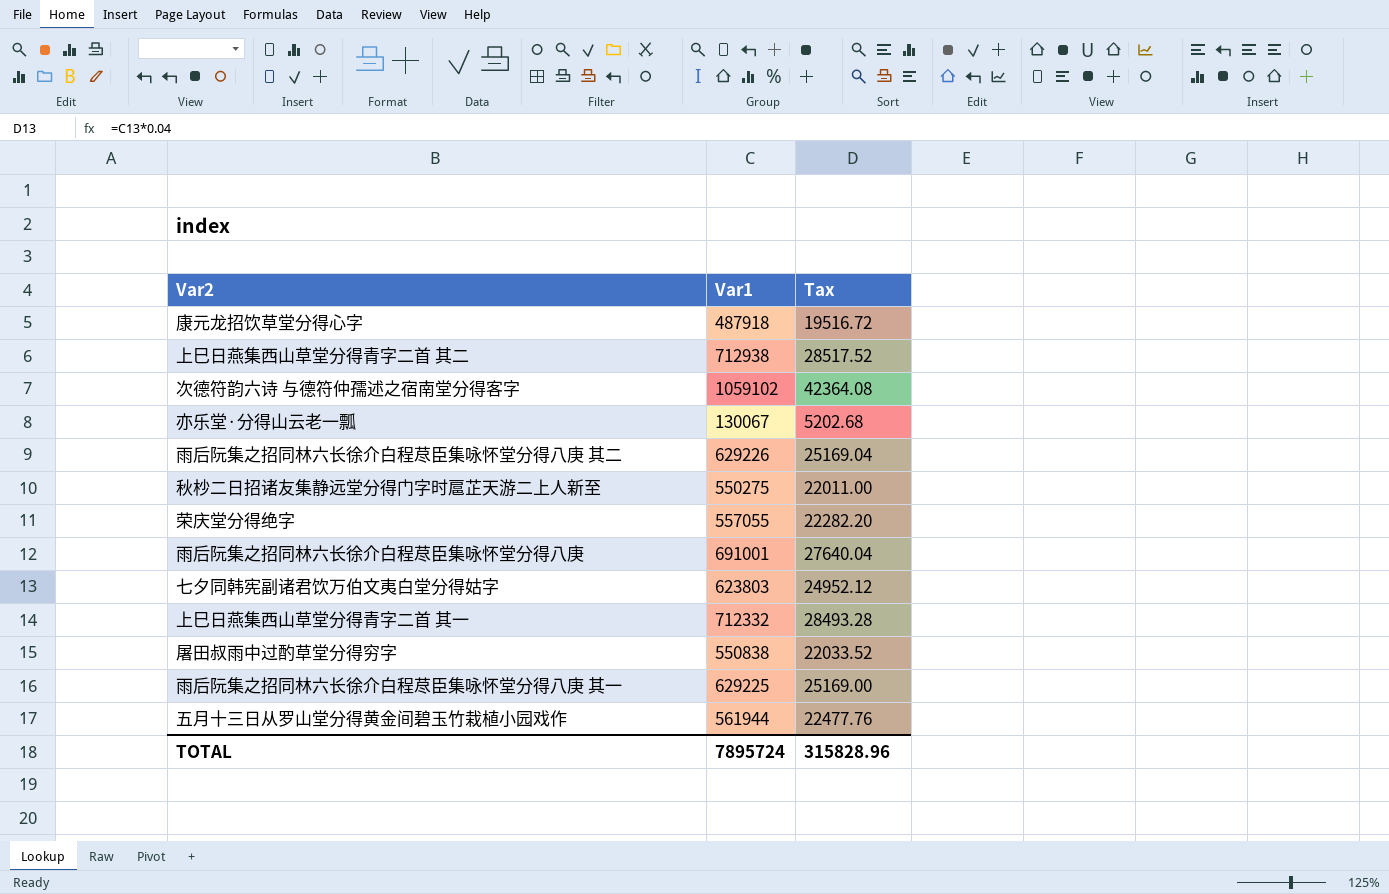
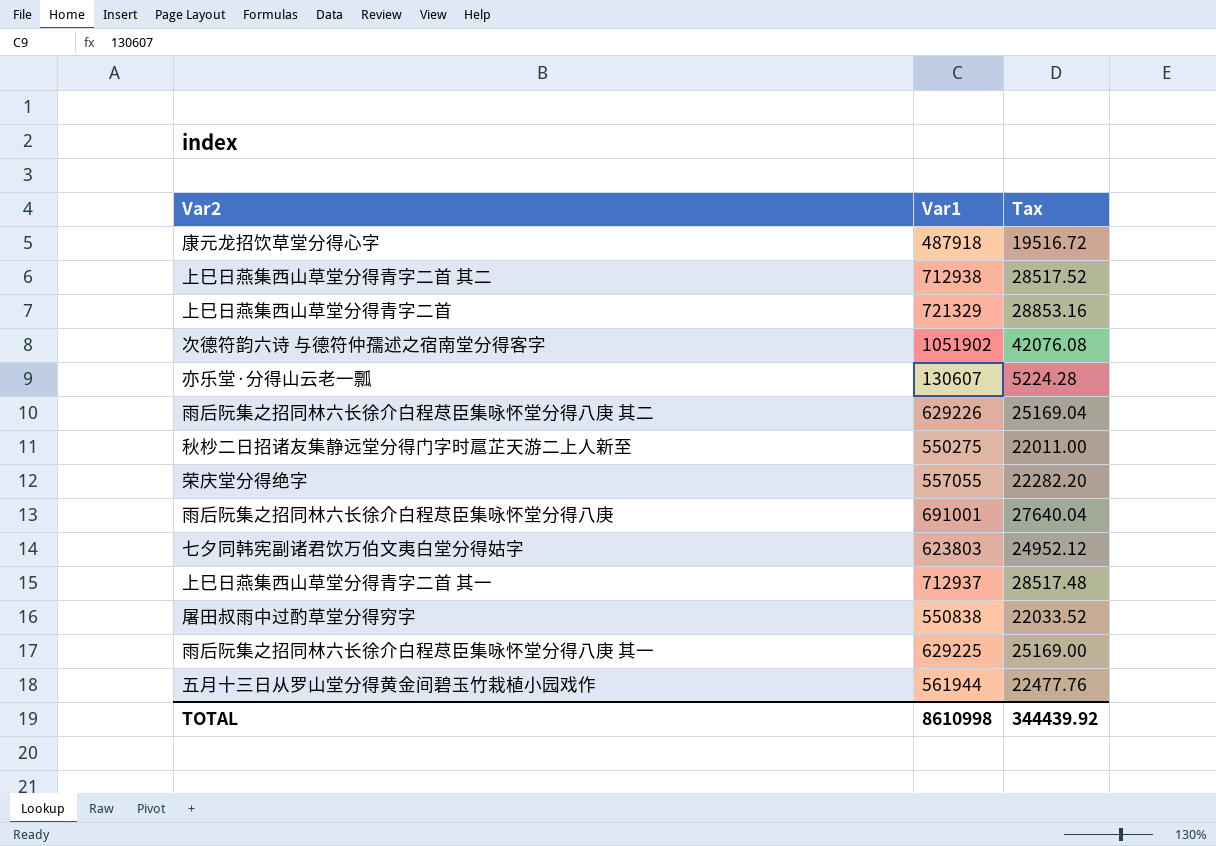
row 上巳日燕集西山草堂分得青字二首: none -> 721329 | 28853.16
次德符韵六诗 与德符仲孺述之宿南堂分得客字 | Var1: 1059102 -> 1051902
次德符韵六诗 与德符仲孺述之宿南堂分得客字 | Tax: 42364.08 -> 42076.08
亦乐堂·分得山云老一瓢 | Var1: 130067 -> 130607
亦乐堂·分得山云老一瓢 | Tax: 5202.68 -> 5224.28
上巳日燕集西山草堂分得青字二首 其一 | Var1: 712332 -> 712937
上巳日燕集西山草堂分得青字二首 其一 | Tax: 28493.28 -> 28517.48
TOTAL | Var1: 7895724 -> 8610998
TOTAL | Tax: 315828.96 -> 344439.92

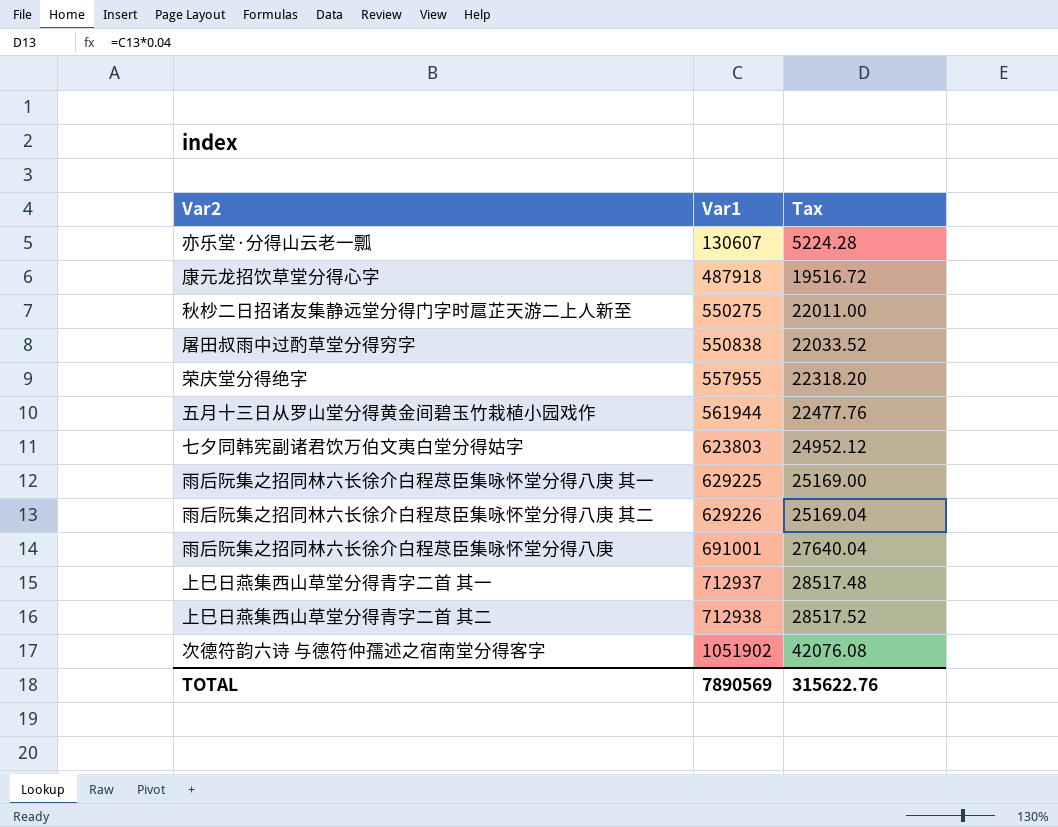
row order: none -> Var1 ascending
row 上巳日燕集西山草堂分得青字二首: 721329 | 28853.16 -> none
荣庆堂分得绝字 | Var1: 557055 -> 557955
荣庆堂分得绝字 | Tax: 22282.20 -> 22318.20
TOTAL | Var1: 8610998 -> 7890569
TOTAL | Tax: 344439.92 -> 315622.76

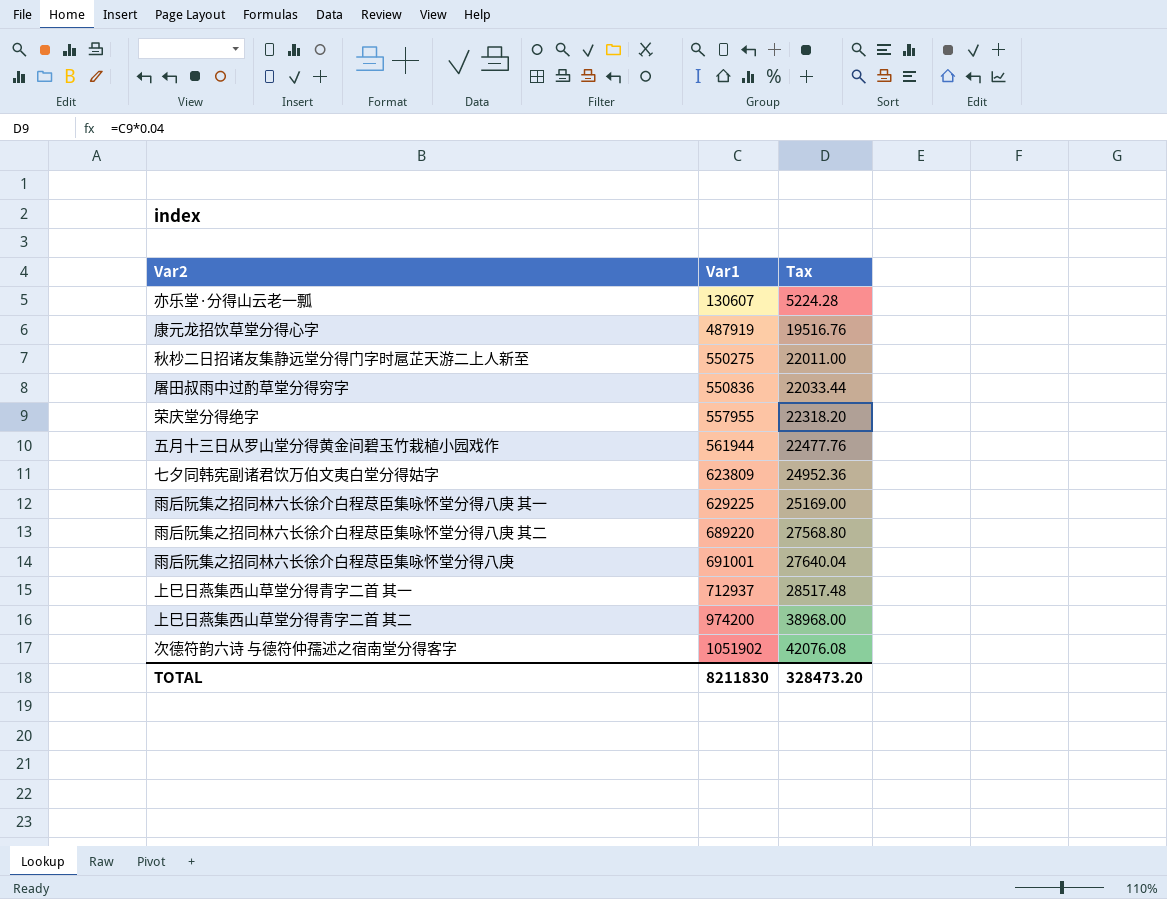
康元龙招饮草堂分得心字 | Var1: 487918 -> 487919
康元龙招饮草堂分得心字 | Tax: 19516.72 -> 19516.76
屠田叔雨中过酌草堂分得穷字 | Var1: 550838 -> 550836
屠田叔雨中过酌草堂分得穷字 | Tax: 22033.52 -> 22033.44
七夕同韩宪副诸君饮万伯文夷白堂分得姑字 | Var1: 623803 -> 623809
七夕同韩宪副诸君饮万伯文夷白堂分得姑字 | Tax: 24952.12 -> 24952.36
雨后阮集之招同林六长徐介白程荩臣集咏怀堂分得八庚 其二 | Var1: 629226 -> 689220
雨后阮集之招同林六长徐介白程荩臣集咏怀堂分得八庚 其二 | Tax: 25169.04 -> 27568.80
上巳日燕集西山草堂分得青字二首 其二 | Var1: 712938 -> 974200
上巳日燕集西山草堂分得青字二首 其二 | Tax: 28517.52 -> 38968.00
TOTAL | Var1: 7890569 -> 8211830
TOTAL | Tax: 315622.76 -> 328473.20

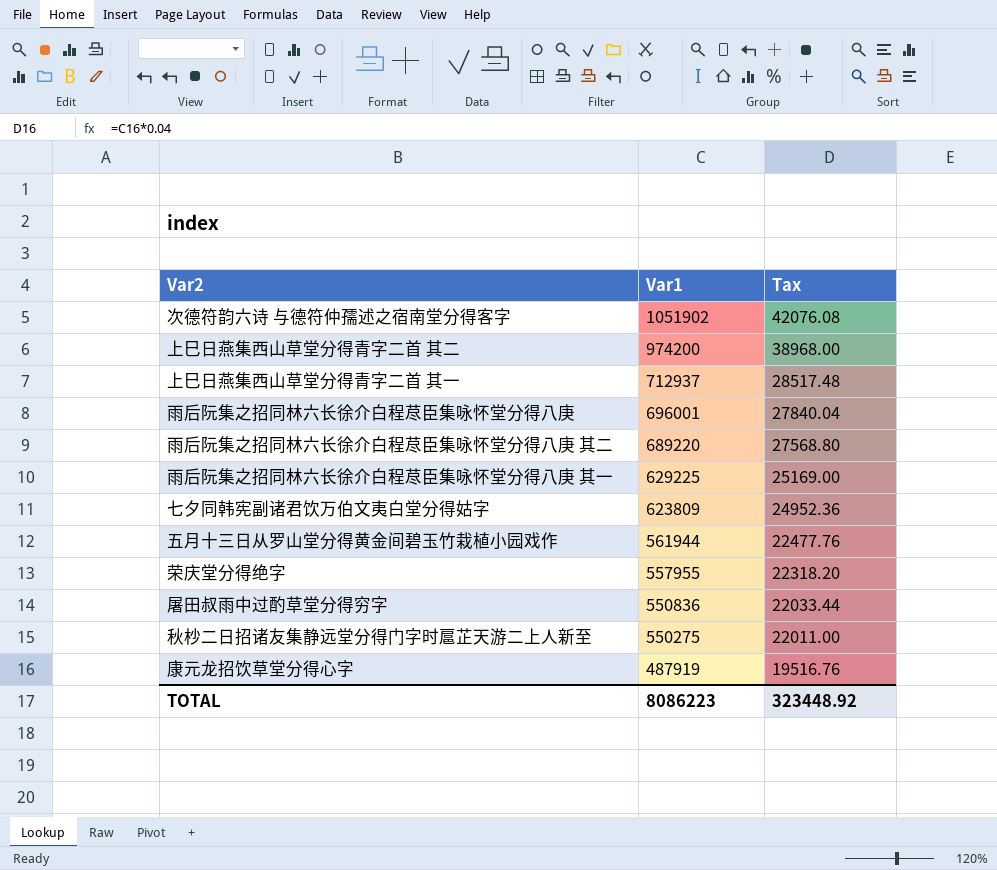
row order: Var1 ascending -> Var1 descending
row 亦乐堂·分得山云老一瓢: 130607 | 5224.28 -> none
雨后阮集之招同林六长徐介白程荩臣集咏怀堂分得八庚 | Var1: 691001 -> 696001
雨后阮集之招同林六长徐介白程荩臣集咏怀堂分得八庚 | Tax: 27640.04 -> 27840.04
TOTAL | Var1: 8211830 -> 8086223
TOTAL | Tax: 328473.20 -> 323448.92

